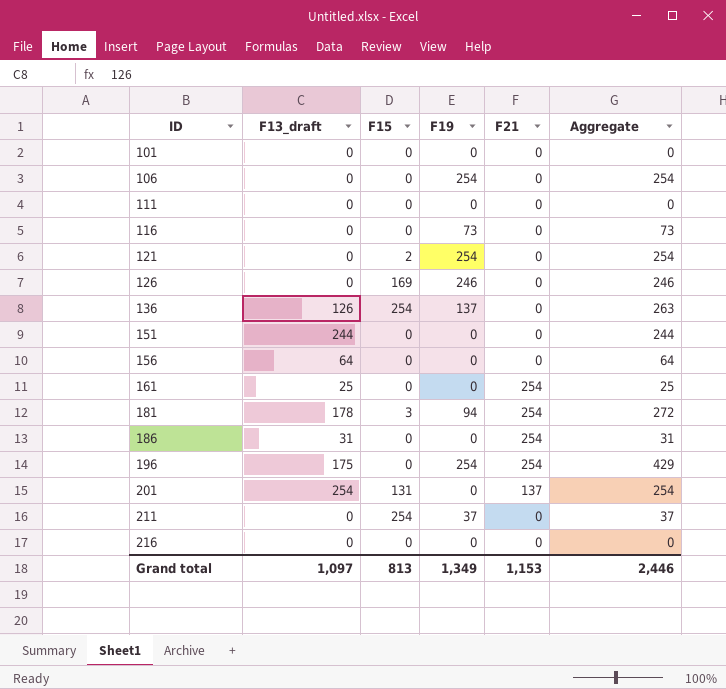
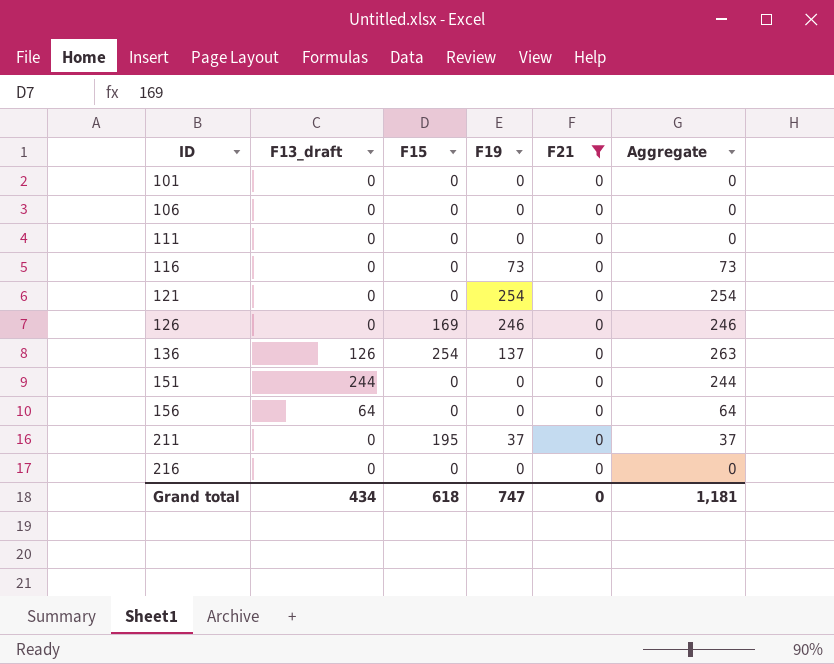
filter: none -> F21 = 0
106 | F19: 254 -> 0
106 | Aggregate: 254 -> 0
121 | F15: 2 -> 0
211 | F15: 254 -> 195
Grand total | F13_draft: 1,097 -> 434
Grand total | F15: 813 -> 618
Grand total | F19: 1,349 -> 747
Grand total | F21: 1,153 -> 0
Grand total | Aggregate: 2,446 -> 1,181

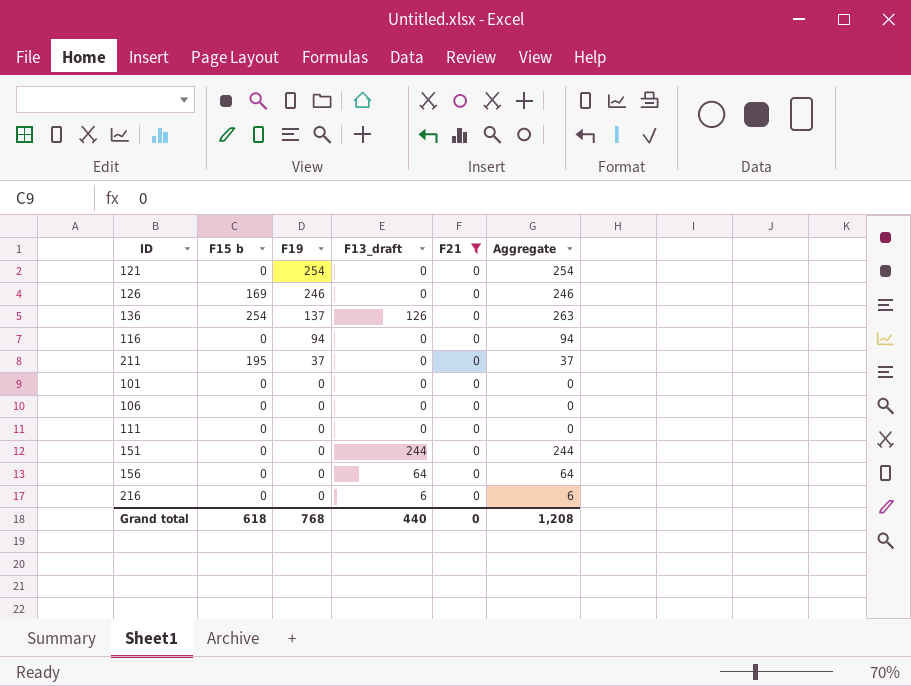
row order: ID ascending -> F19 descending
column name: F15 -> F15 b
column F13_draft | position: 2 -> 4
116 | F19: 73 -> 94
116 | Aggregate: 73 -> 94
216 | F13_draft: 0 -> 6
216 | Aggregate: 0 -> 6
Grand total | F19: 747 -> 768
Grand total | F13_draft: 434 -> 440
Grand total | Aggregate: 1,181 -> 1,208

